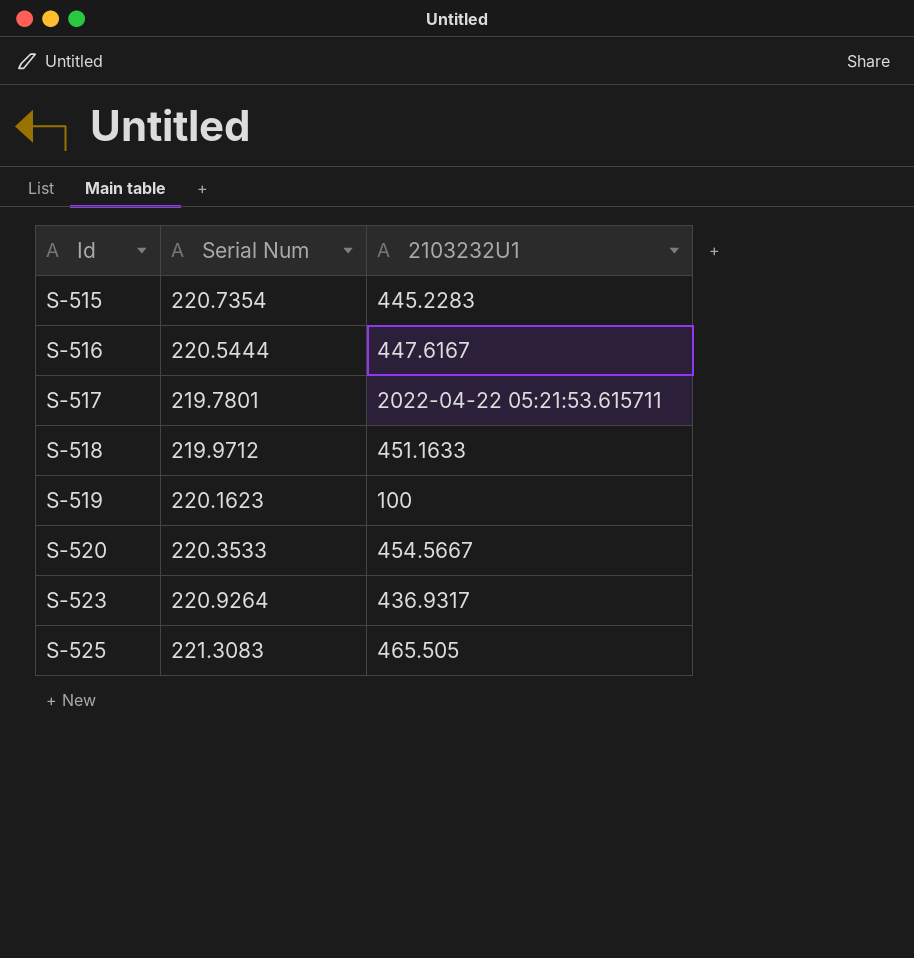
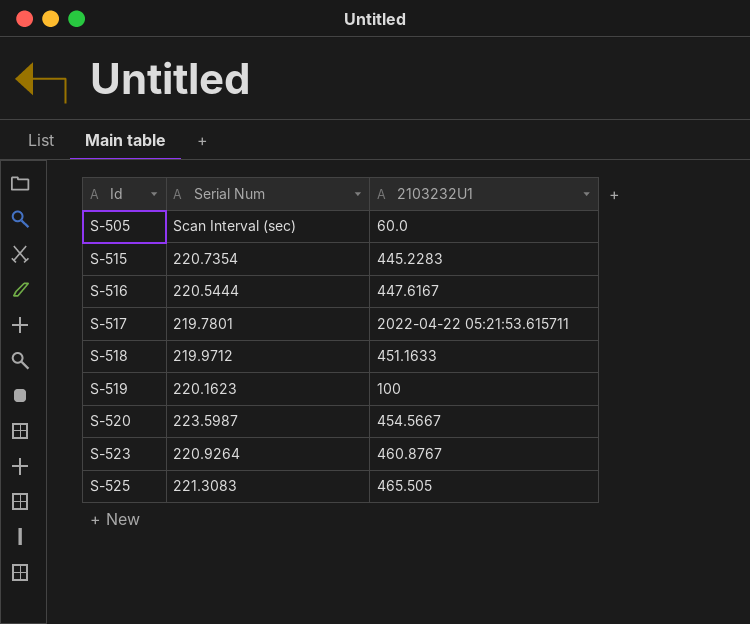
row S-505: none -> Scan Interval (sec) | 60.0
S-520 | Serial Num: 220.3533 -> 223.5987
S-523 | 2103232U1: 436.9317 -> 460.8767

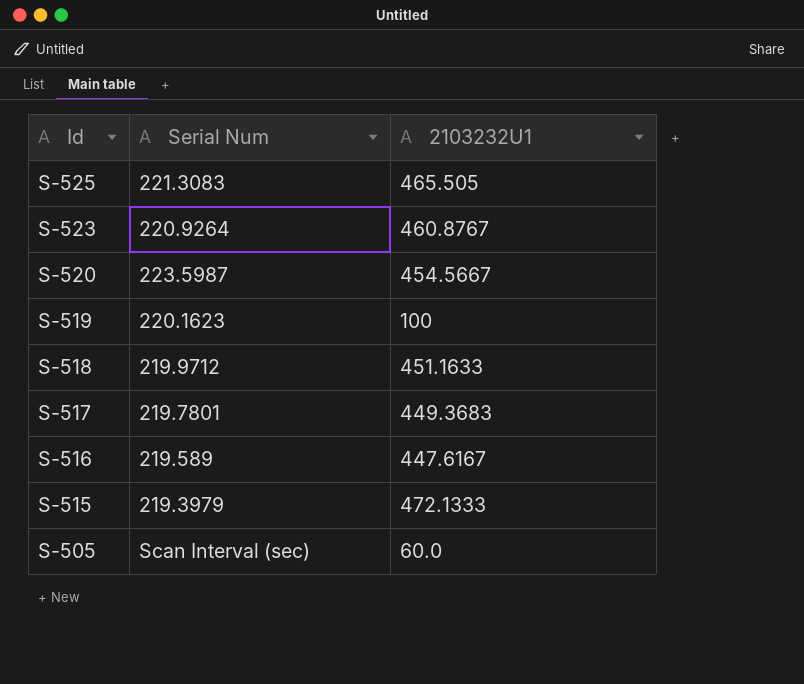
row order: Id ascending -> Id descending
S-517 | 2103232U1: 2022-04-22 05:21:53.615711 -> 449.3683
S-516 | Serial Num: 220.5444 -> 219.589
S-515 | Serial Num: 220.7354 -> 219.3979
S-515 | 2103232U1: 445.2283 -> 472.1333

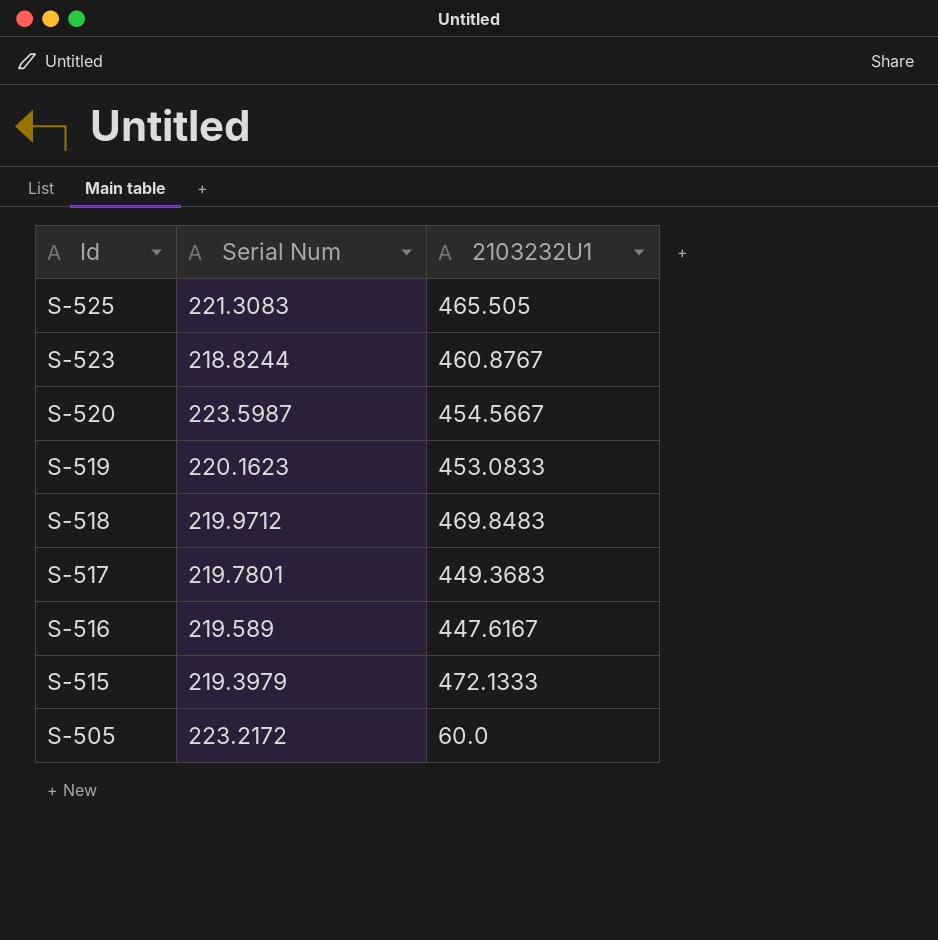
S-523 | Serial Num: 220.9264 -> 218.8244
S-519 | 2103232U1: 100 -> 453.0833
S-518 | 2103232U1: 451.1633 -> 469.8483
S-505 | Serial Num: Scan Interval (sec) -> 223.2172

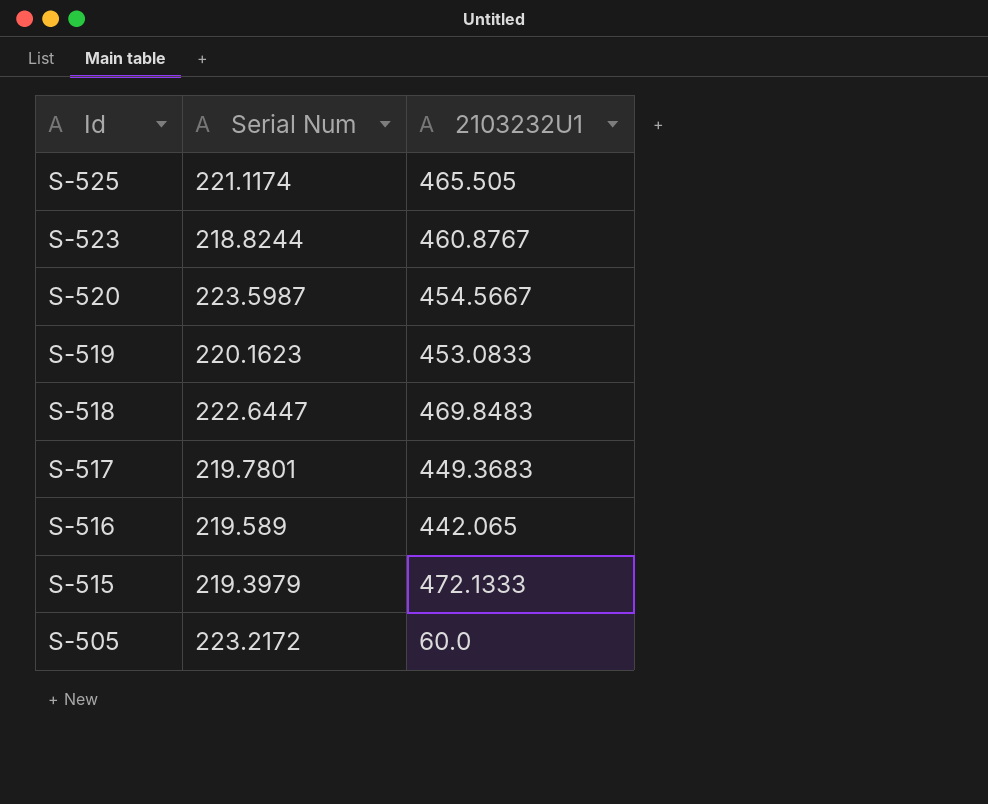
S-525 | Serial Num: 221.3083 -> 221.1174
S-518 | Serial Num: 219.9712 -> 222.6447
S-516 | 2103232U1: 447.6167 -> 442.065

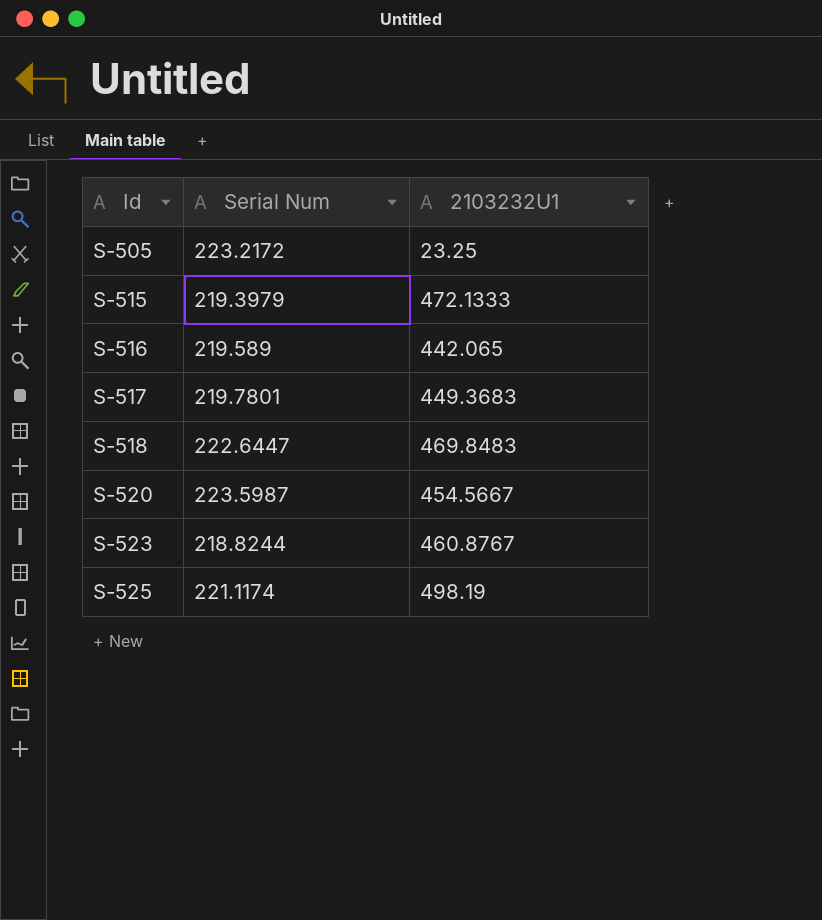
row order: Id descending -> Id ascending
row S-519: 220.1623 | 453.0833 -> none
S-505 | 2103232U1: 60.0 -> 23.25
S-525 | 2103232U1: 465.505 -> 498.19

